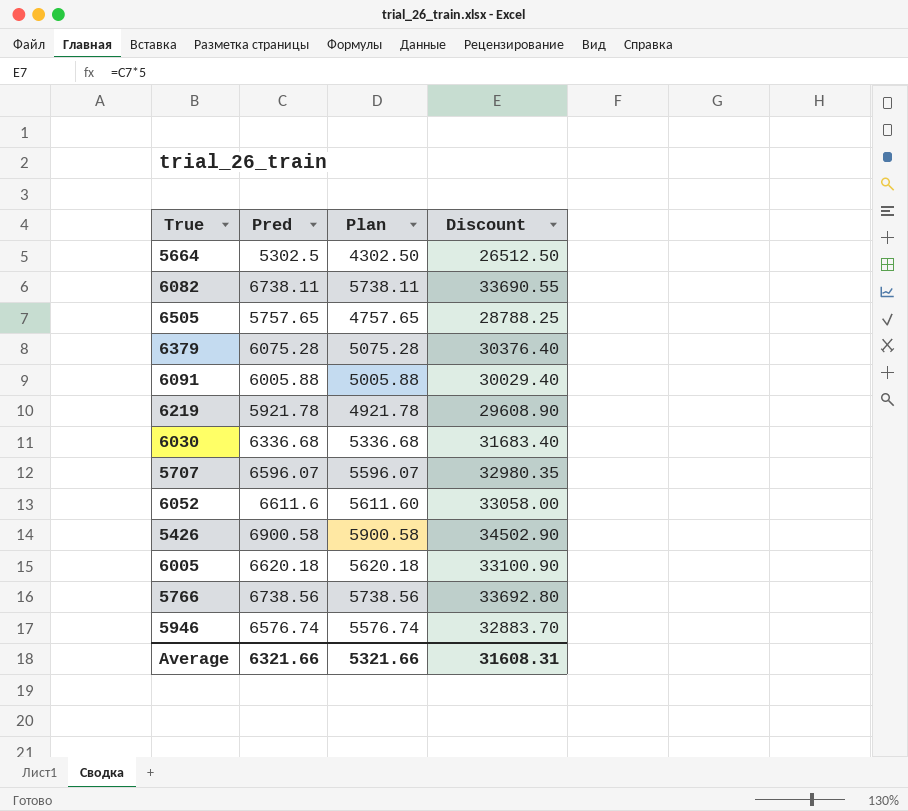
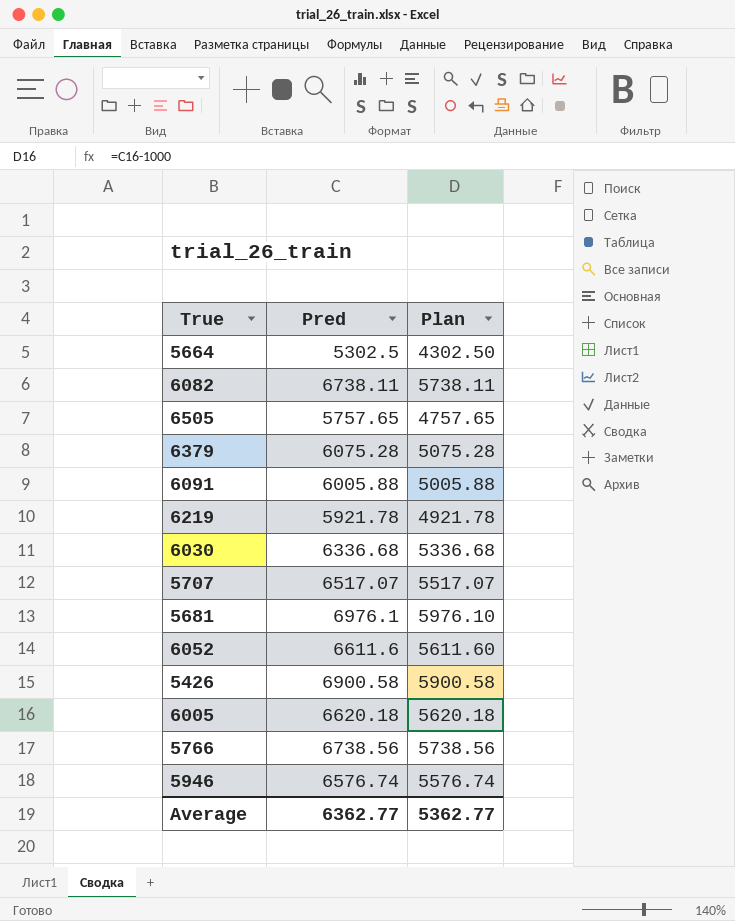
column Discount | formula: [Pred] * 5 -> none
5707 | Pred: 6596.07 -> 6517.07
5707 | Plan: 5596.07 -> 5517.07
row 5681: none -> 6976.1 | 5976.10
Average | Pred: 6321.66 -> 6362.77
Average | Plan: 5321.66 -> 5362.77

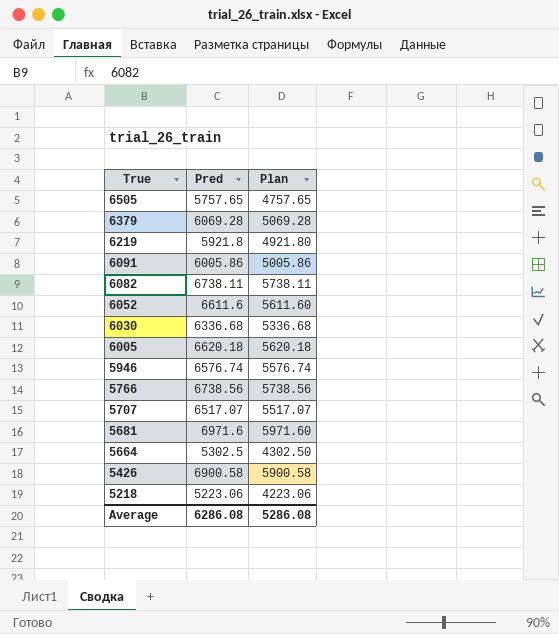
row order: none -> True descending
6379 | Pred: 6075.28 -> 6069.28
6379 | Plan: 5075.28 -> 5069.28
6219 | Pred: 5921.78 -> 5921.8
6219 | Plan: 4921.78 -> 4921.80
6091 | Pred: 6005.88 -> 6005.86
6091 | Plan: 5005.88 -> 5005.86
5681 | Pred: 6976.1 -> 6971.6
5681 | Plan: 5976.10 -> 5971.60
row 5218: none -> 5223.06 | 4223.06
Average | Pred: 6362.77 -> 6286.08
Average | Plan: 5362.77 -> 5286.08

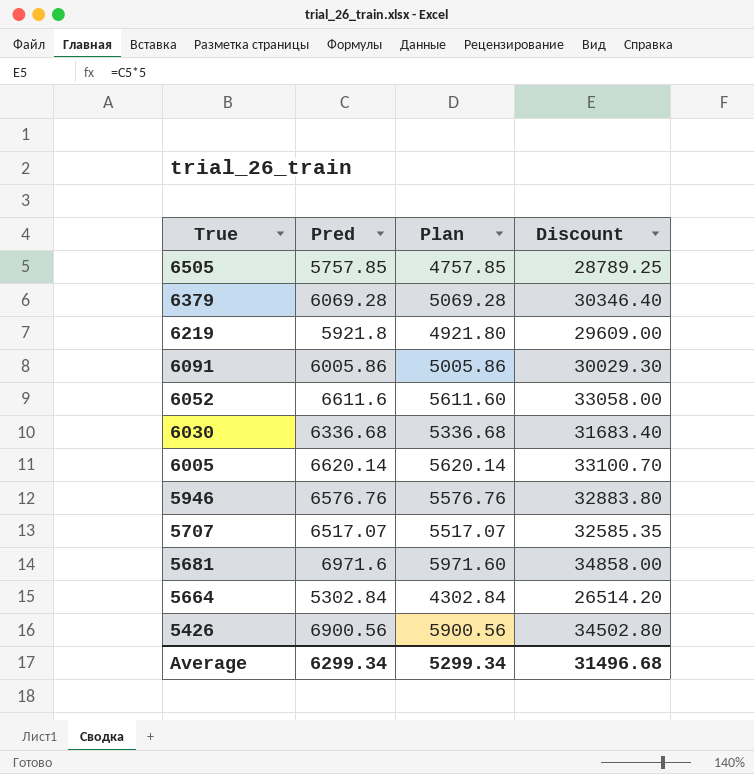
column Discount | formula: none -> [Pred] * 5
row 6082: 6738.11 | 5738.11 -> none
row 5766: 6738.56 | 5738.56 -> none
row 5218: 5223.06 | 4223.06 -> none
6505 | Pred: 5757.65 -> 5757.85
6505 | Plan: 4757.65 -> 4757.85
6005 | Pred: 6620.18 -> 6620.14
6005 | Plan: 5620.18 -> 5620.14
5946 | Pred: 6576.74 -> 6576.76
5946 | Plan: 5576.74 -> 5576.76
5664 | Pred: 5302.5 -> 5302.84
5664 | Plan: 4302.50 -> 4302.84
5426 | Pred: 6900.58 -> 6900.56
5426 | Plan: 5900.58 -> 5900.56
Average | Pred: 6286.08 -> 6299.34
Average | Plan: 5286.08 -> 5299.34

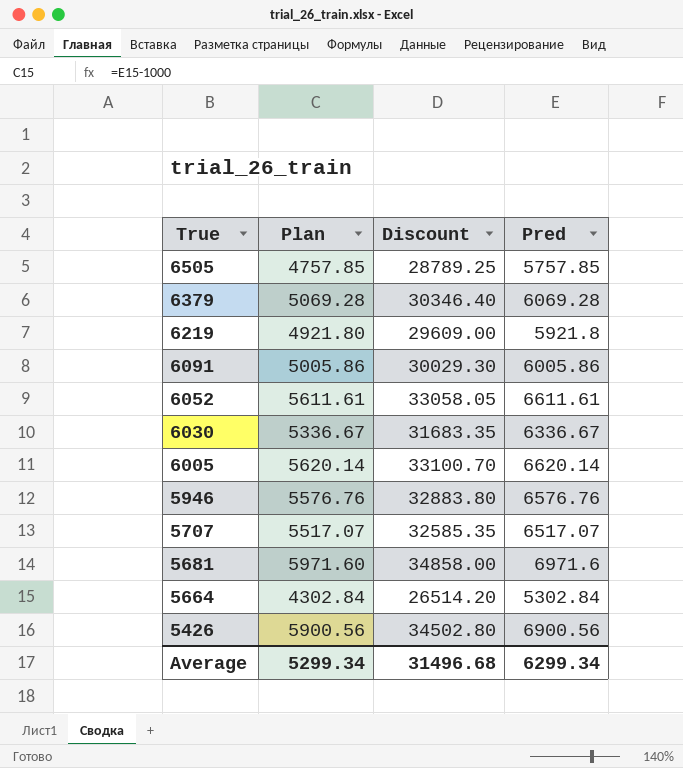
column Pred | position: 2 -> 4
6052 | Plan: 5611.60 -> 5611.61
6052 | Discount: 33058.00 -> 33058.05
6052 | Pred: 6611.6 -> 6611.61
6030 | Plan: 5336.68 -> 5336.67
6030 | Discount: 31683.40 -> 31683.35
6030 | Pred: 6336.68 -> 6336.67

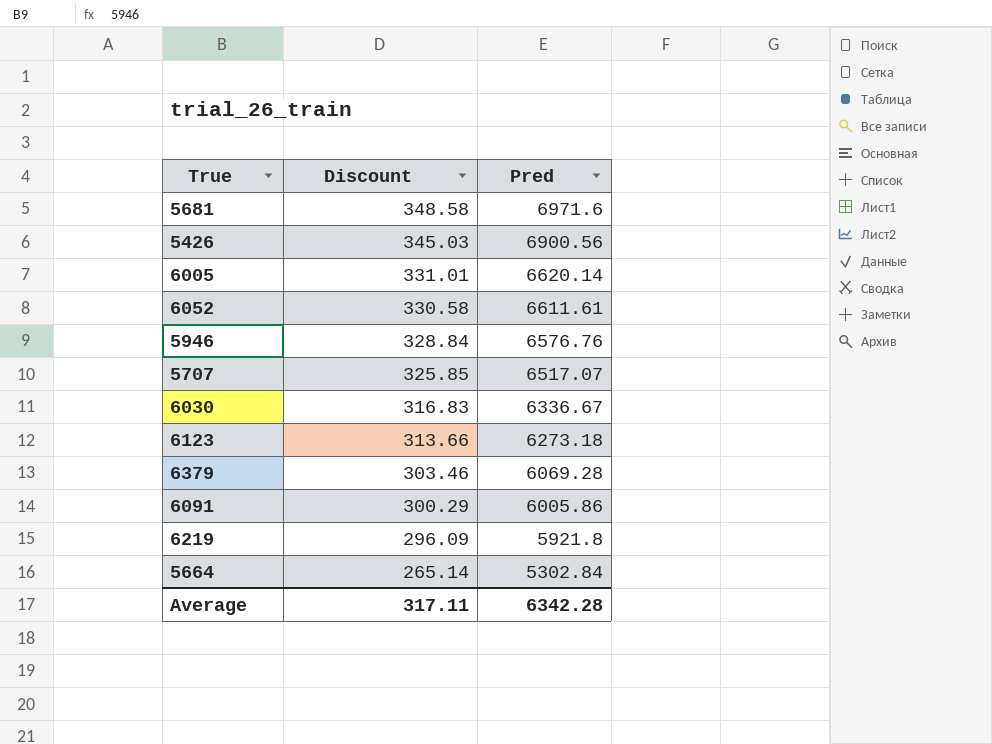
row order: True descending -> Discount descending
column Plan | formula: [Pred] - 1000 -> none
column Discount | formula: [Pred] * 5 -> [Pred] * 0.05
row 6505: 4757.85 | 28789.25 | 5757.85 -> none
row 6123: none -> 313.66 | 6273.18
Average | Discount: 31496.68 -> 317.11
Average | Pred: 6299.34 -> 6342.28

